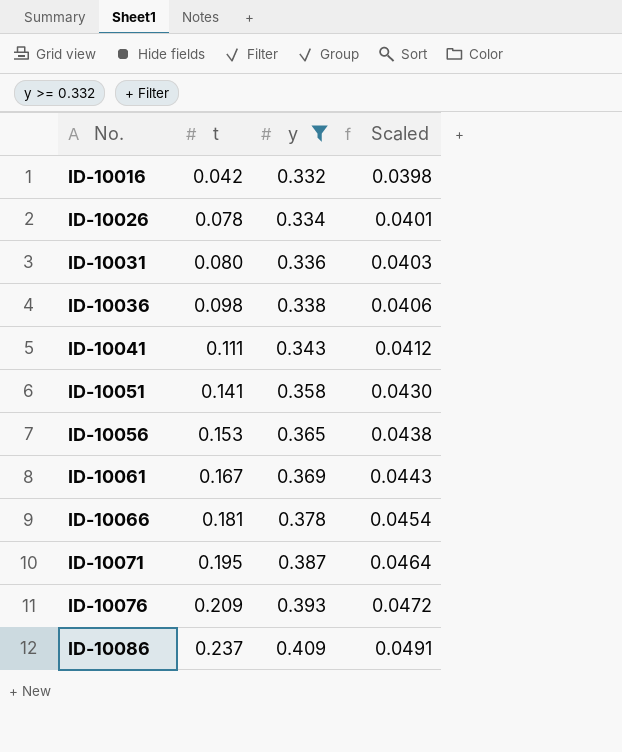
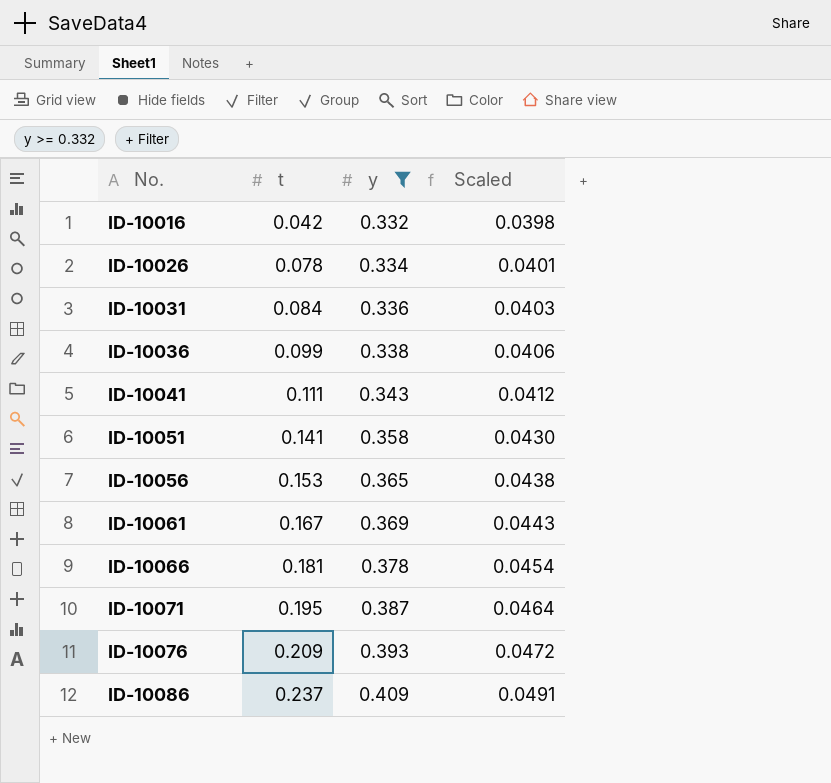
ID-10031 | t: 0.080 -> 0.084
ID-10036 | t: 0.098 -> 0.099

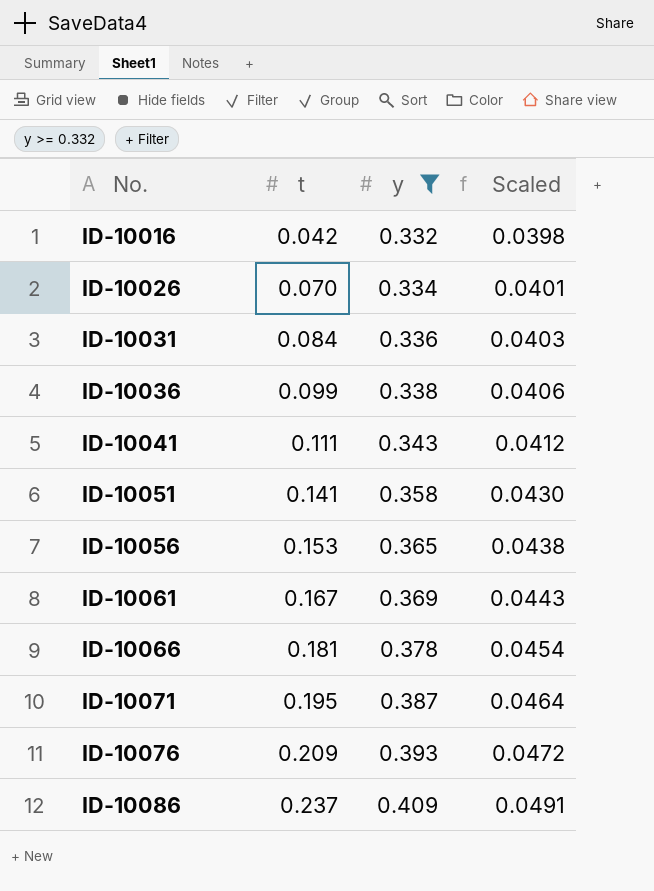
ID-10026 | t: 0.078 -> 0.070

